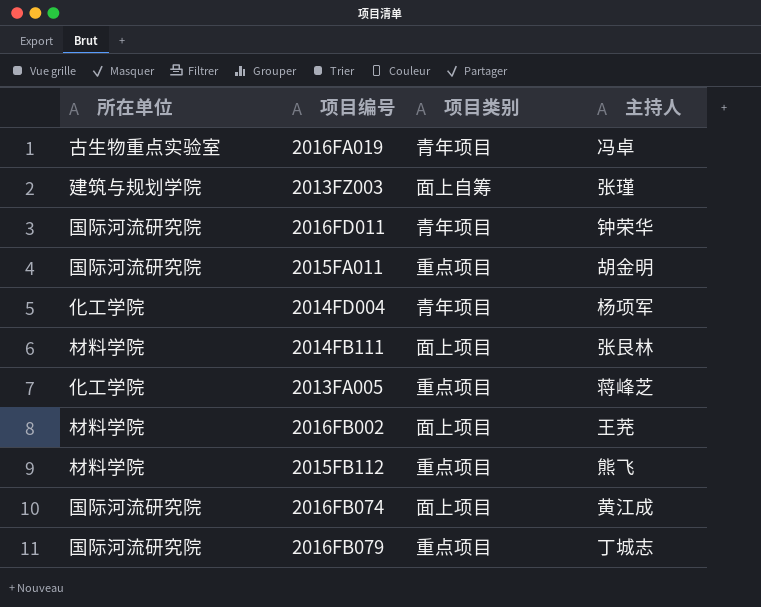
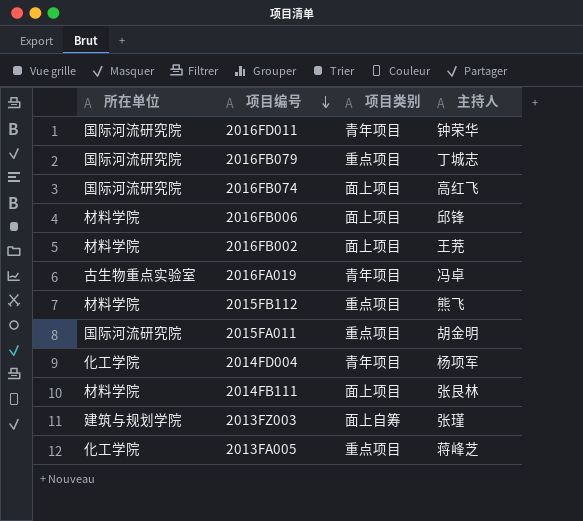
row order: none -> 项目编号 descending
2016FB074 | 主持人: 黄江成 -> 高红飞
row 2016FB006: none -> 材料学院 | 面上项目 | 邱锋

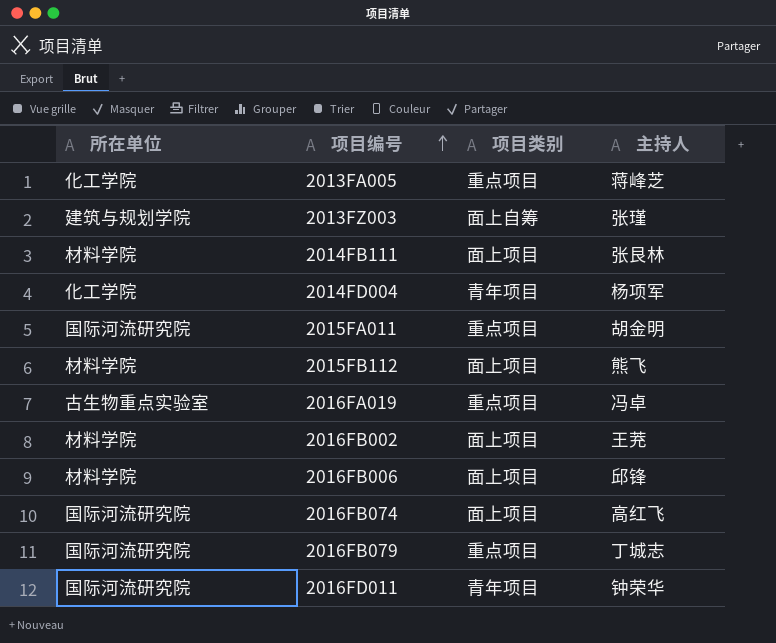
row order: 项目编号 descending -> 项目编号 ascending
2015FB112 | 项目类别: 重点项目 -> 面上项目
2016FA019 | 项目类别: 青年项目 -> 重点项目

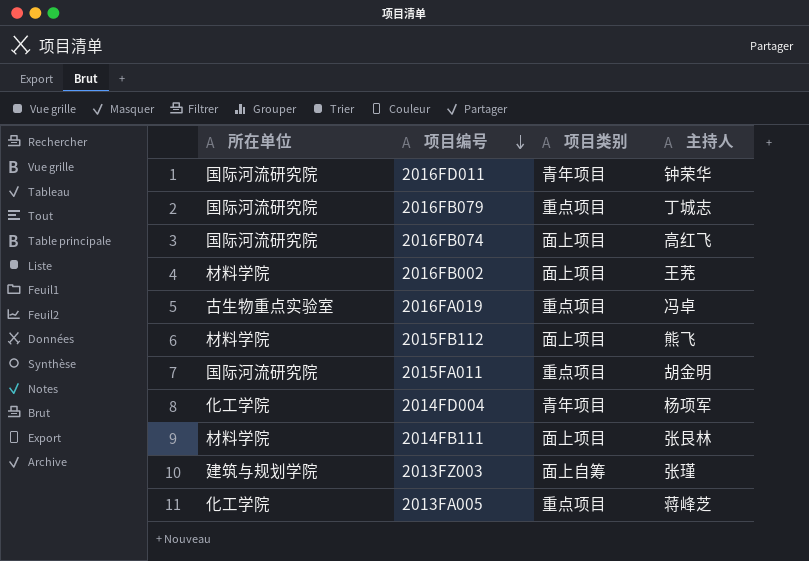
row order: 项目编号 ascending -> 项目编号 descending
row 2016FB006: 材料学院 | 面上项目 | 邱锋 -> none

